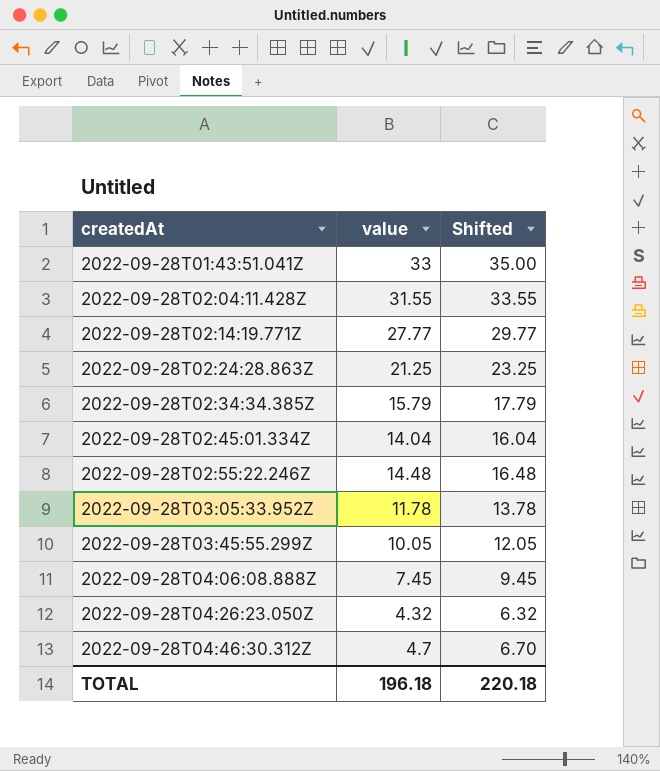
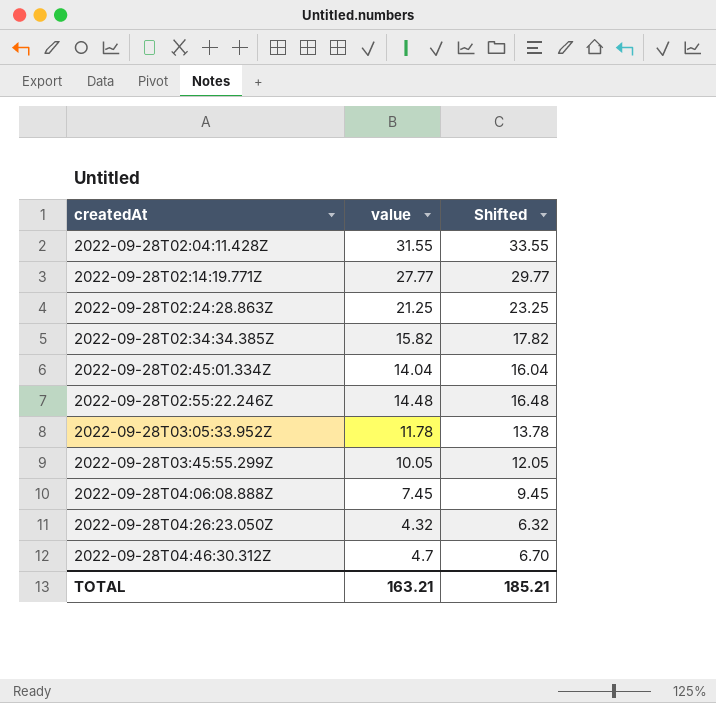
row 2022-09-28T01:43:51.041Z: 33 | 35.00 -> none
2022-09-28T02:34:34.385Z | value: 15.79 -> 15.82
2022-09-28T02:34:34.385Z | Shifted: 17.79 -> 17.82
TOTAL | value: 196.18 -> 163.21
TOTAL | Shifted: 220.18 -> 185.21

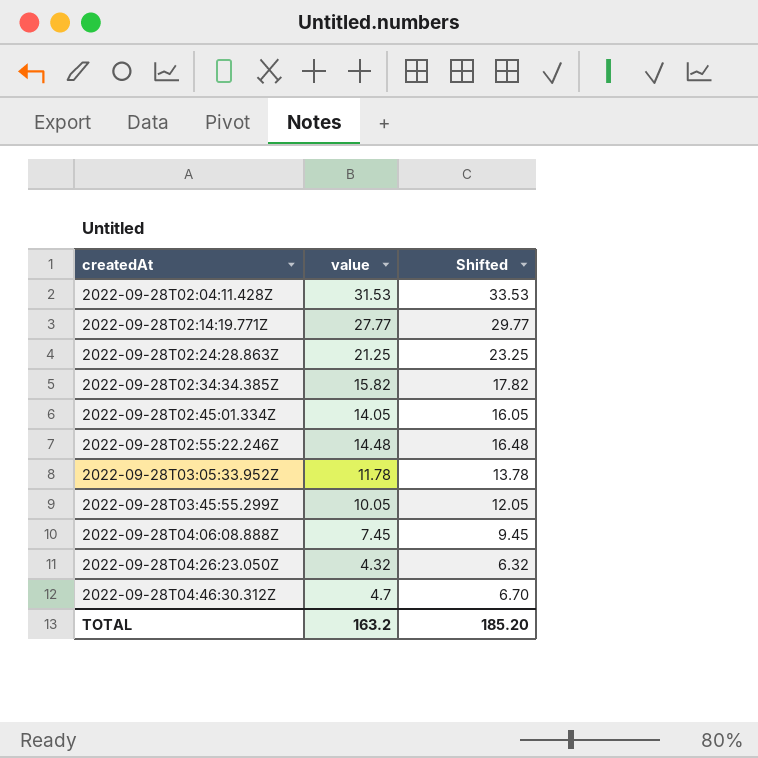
2022-09-28T02:04:11.428Z | value: 31.55 -> 31.53
2022-09-28T02:04:11.428Z | Shifted: 33.55 -> 33.53
2022-09-28T02:45:01.334Z | value: 14.04 -> 14.05
2022-09-28T02:45:01.334Z | Shifted: 16.04 -> 16.05
TOTAL | value: 163.21 -> 163.2
TOTAL | Shifted: 185.21 -> 185.20

